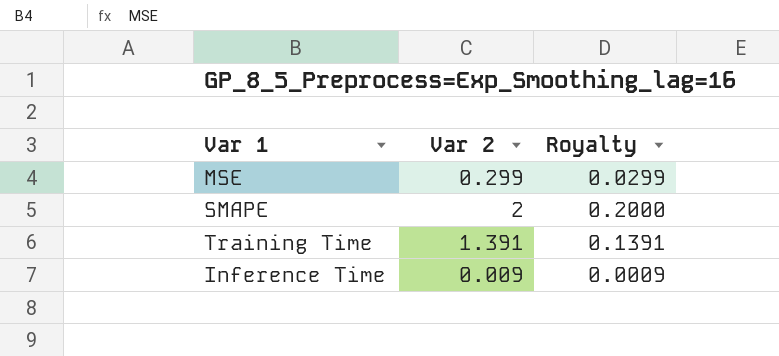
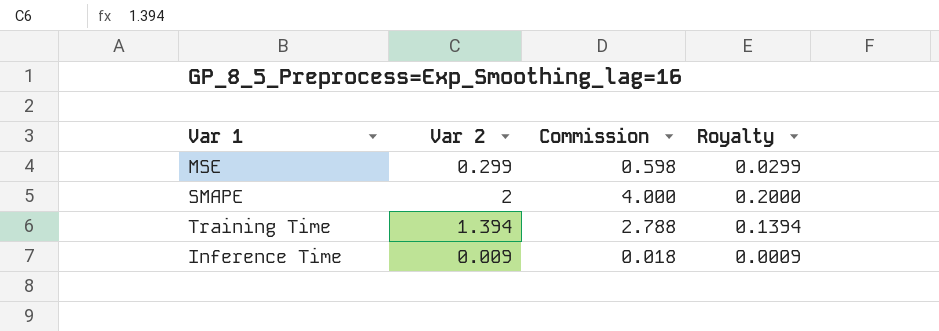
column Commission | formula: none -> [Var 2] * 2
Training Time | Var 2: 1.391 -> 1.394
Training Time | Royalty: 0.1391 -> 0.1394

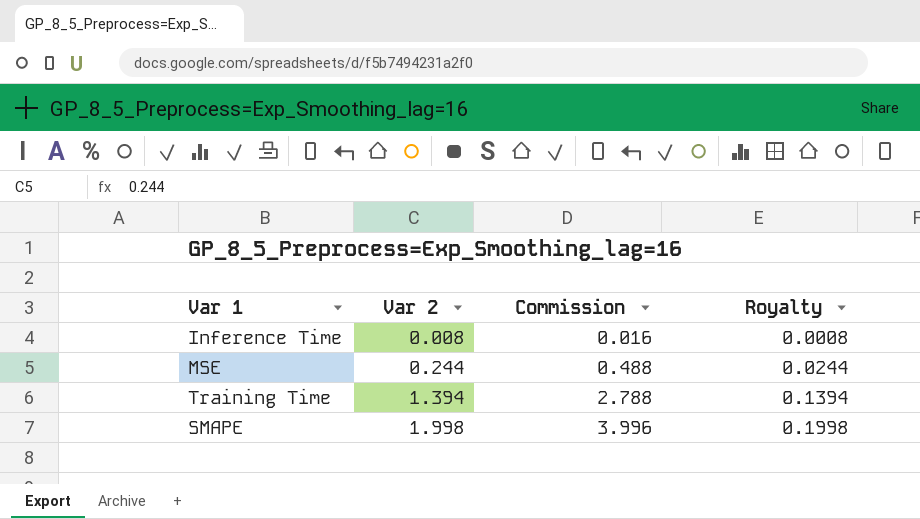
row order: none -> Var 2 ascending
Inference Time | Var 2: 0.009 -> 0.008
Inference Time | Commission: 0.018 -> 0.016
Inference Time | Royalty: 0.0009 -> 0.0008
MSE | Var 2: 0.299 -> 0.244
MSE | Commission: 0.598 -> 0.488
MSE | Royalty: 0.0299 -> 0.0244
SMAPE | Var 2: 2 -> 1.998
SMAPE | Commission: 4.000 -> 3.996
SMAPE | Royalty: 0.2000 -> 0.1998

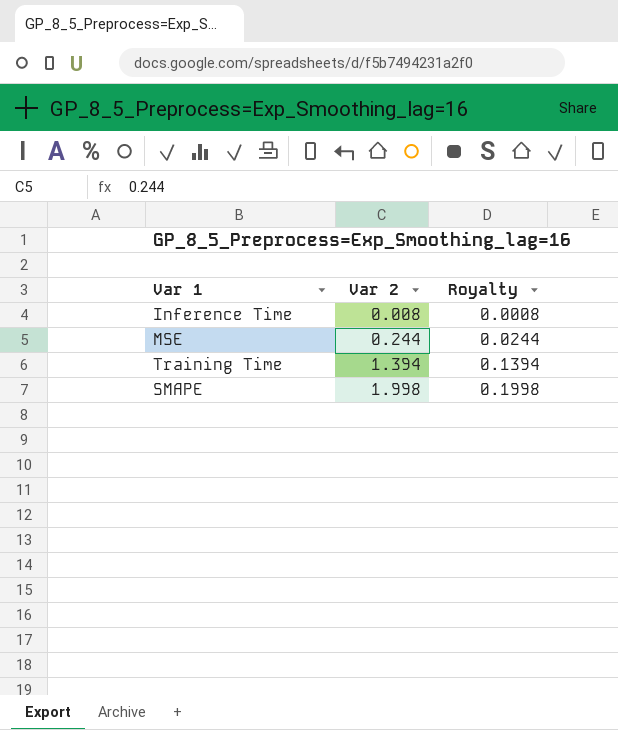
column Commission | formula: [Var 2] * 2 -> none

